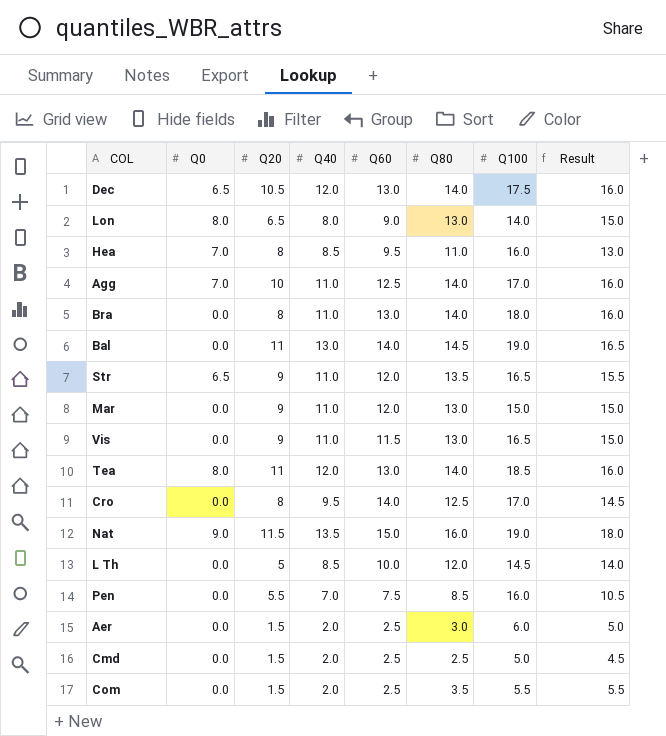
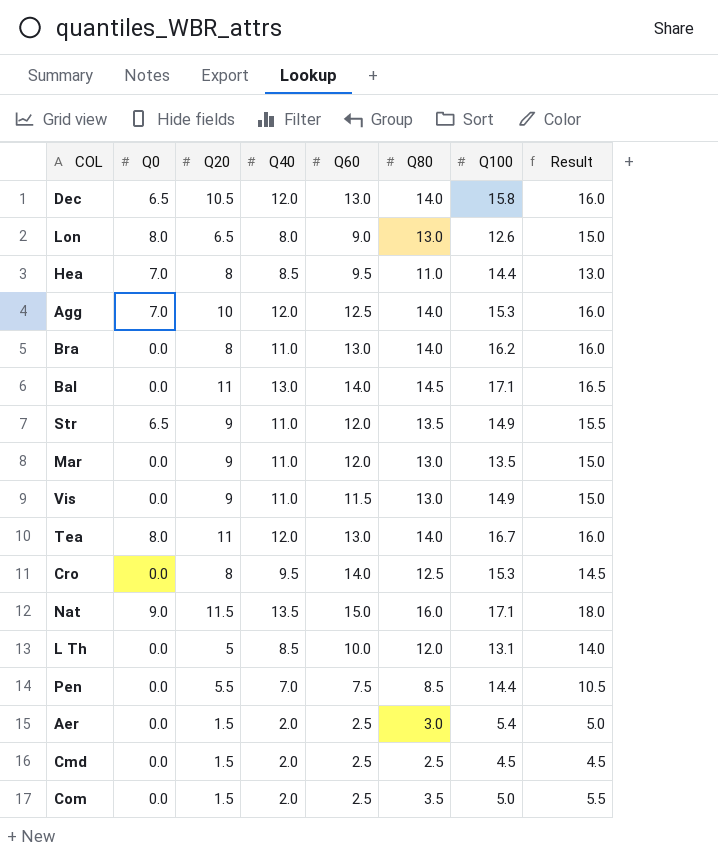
Dec | Q100: 17.5 -> 15.8
Lon | Q100: 14.0 -> 12.6
Hea | Q100: 16.0 -> 14.4
Agg | Q40: 11.0 -> 12.0
Agg | Q100: 17.0 -> 15.3
Bra | Q100: 18.0 -> 16.2
Bal | Q100: 19.0 -> 17.1
Str | Q100: 16.5 -> 14.9
Mar | Q100: 15.0 -> 13.5
Vis | Q100: 16.5 -> 14.9
Tea | Q100: 18.5 -> 16.7
Cro | Q100: 17.0 -> 15.3
Nat | Q100: 19.0 -> 17.1
L Th | Q100: 14.5 -> 13.1
Pen | Q100: 16.0 -> 14.4
Aer | Q100: 6.0 -> 5.4
Cmd | Q100: 5.0 -> 4.5
Com | Q100: 5.5 -> 5.0

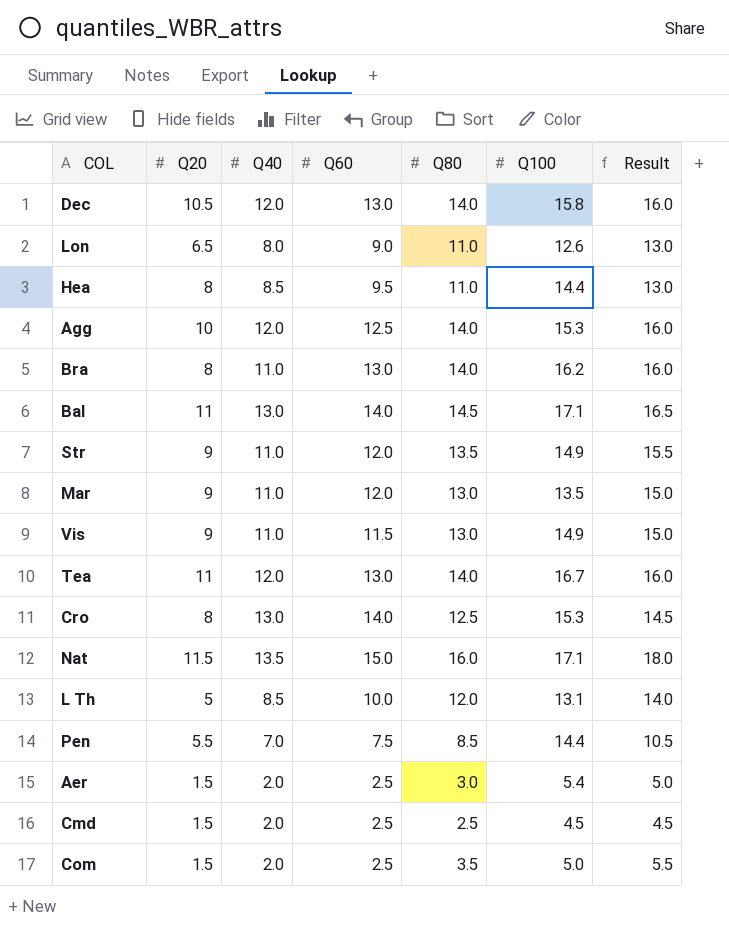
column Q0 | position: 2 -> none
Lon | Q80: 13.0 -> 11.0
Lon | Result: 15.0 -> 13.0
Cro | Q40: 9.5 -> 13.0

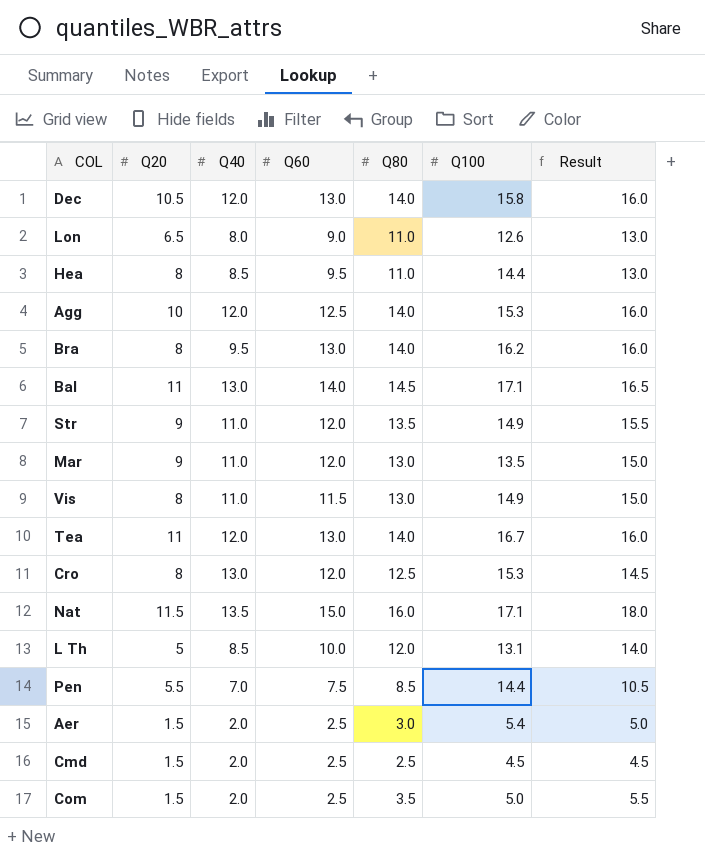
Bra | Q40: 11.0 -> 9.5
Vis | Q20: 9 -> 8
Cro | Q60: 14.0 -> 12.0

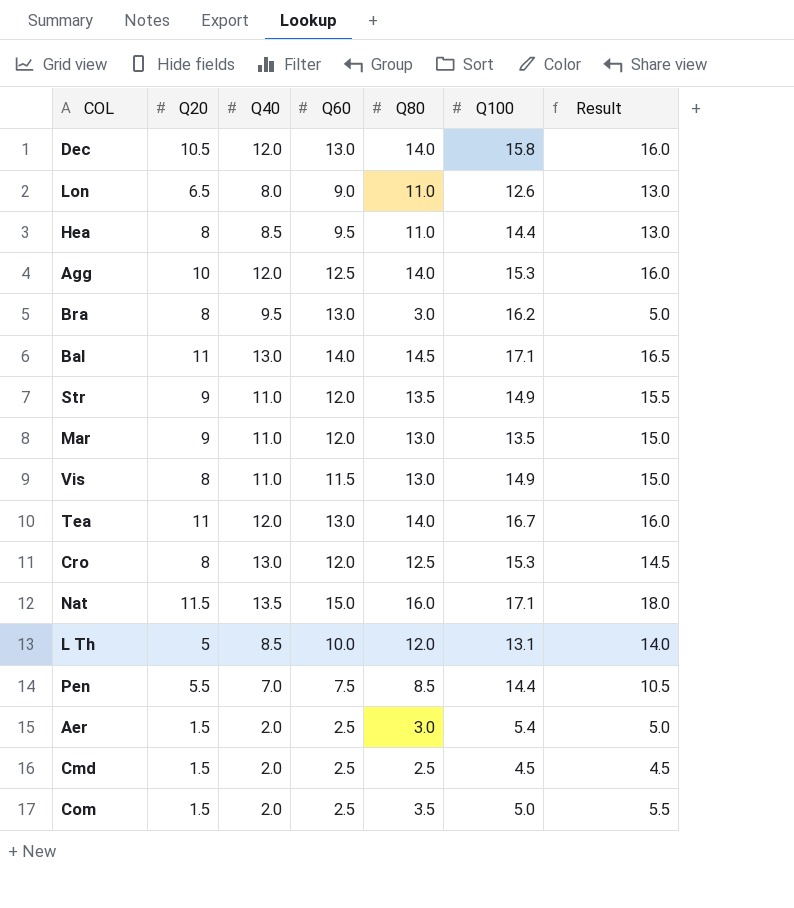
Bra | Q80: 14.0 -> 3.0
Bra | Result: 16.0 -> 5.0

